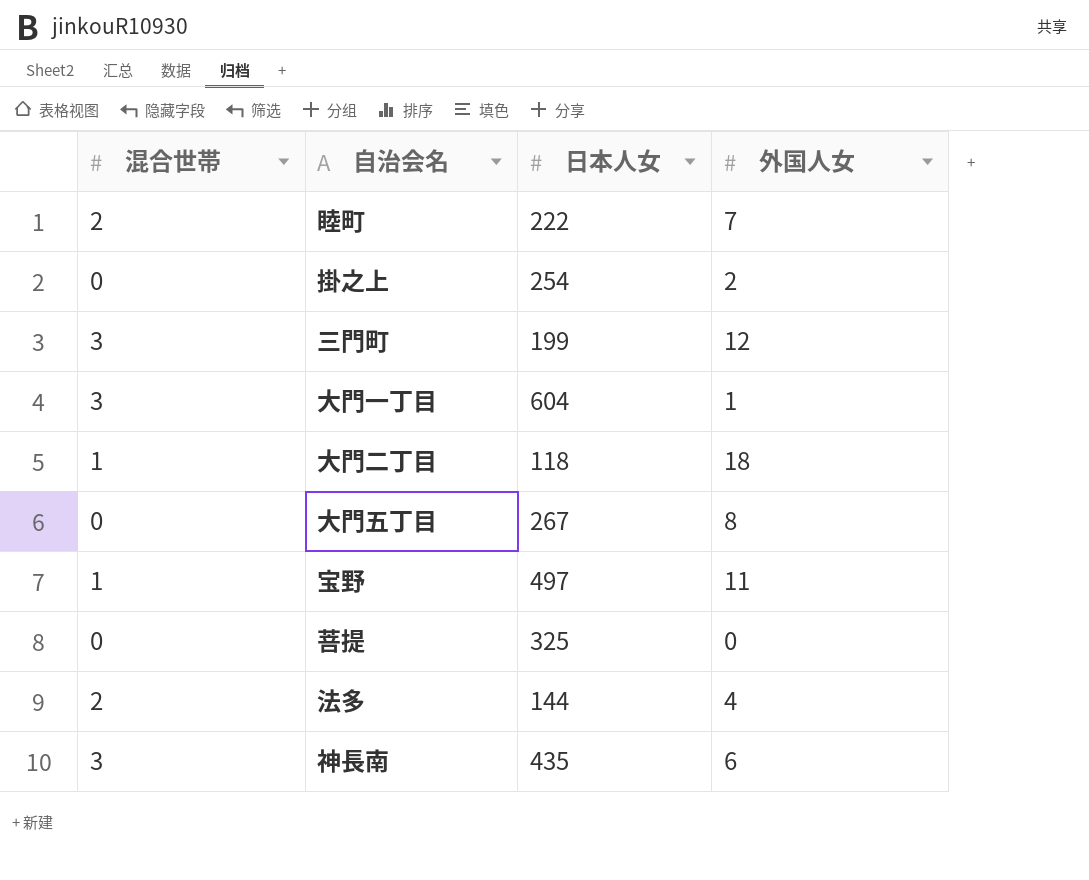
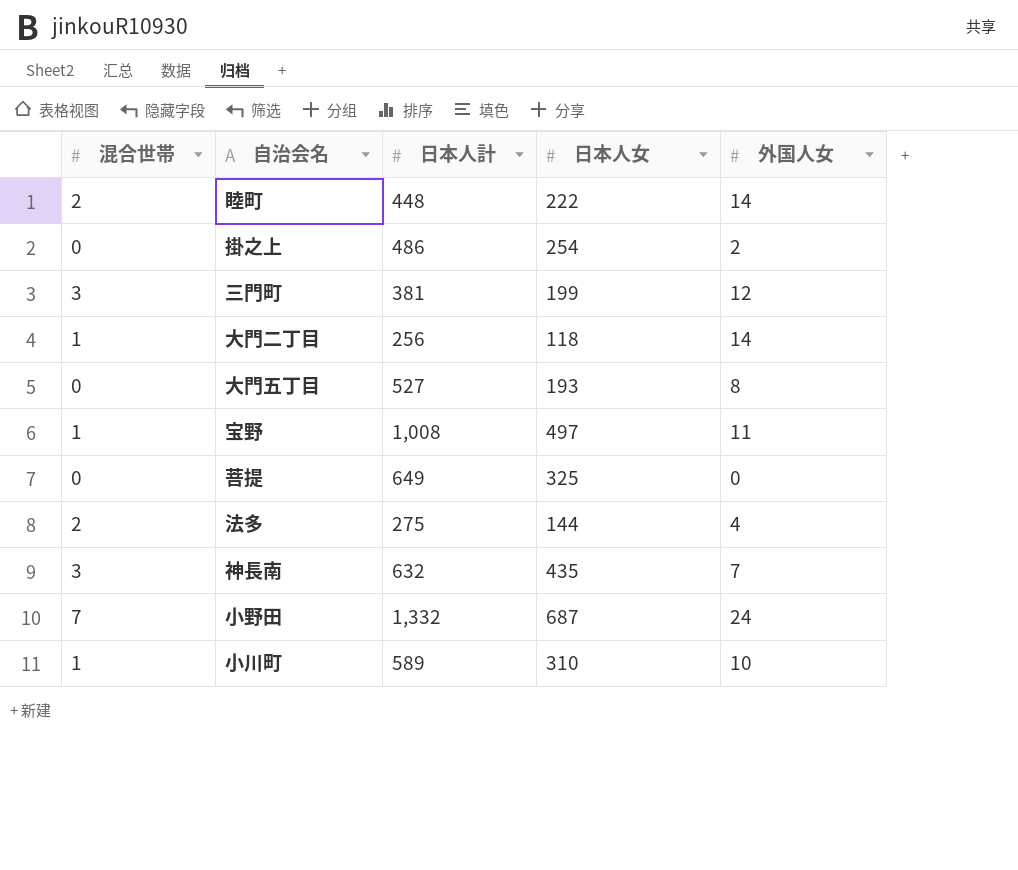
column 日本人計 | position: none -> 3
row 大門一丁目: 3 | 604 | 1 -> none
睦町 | 外国人女: 7 -> 14
大門二丁目 | 外国人女: 18 -> 14
大門五丁目 | 日本人女: 267 -> 193
神長南 | 外国人女: 6 -> 7
row 小野田: none -> 7 | 1,332 | 687 | 24
row 小川町: none -> 1 | 589 | 310 | 10

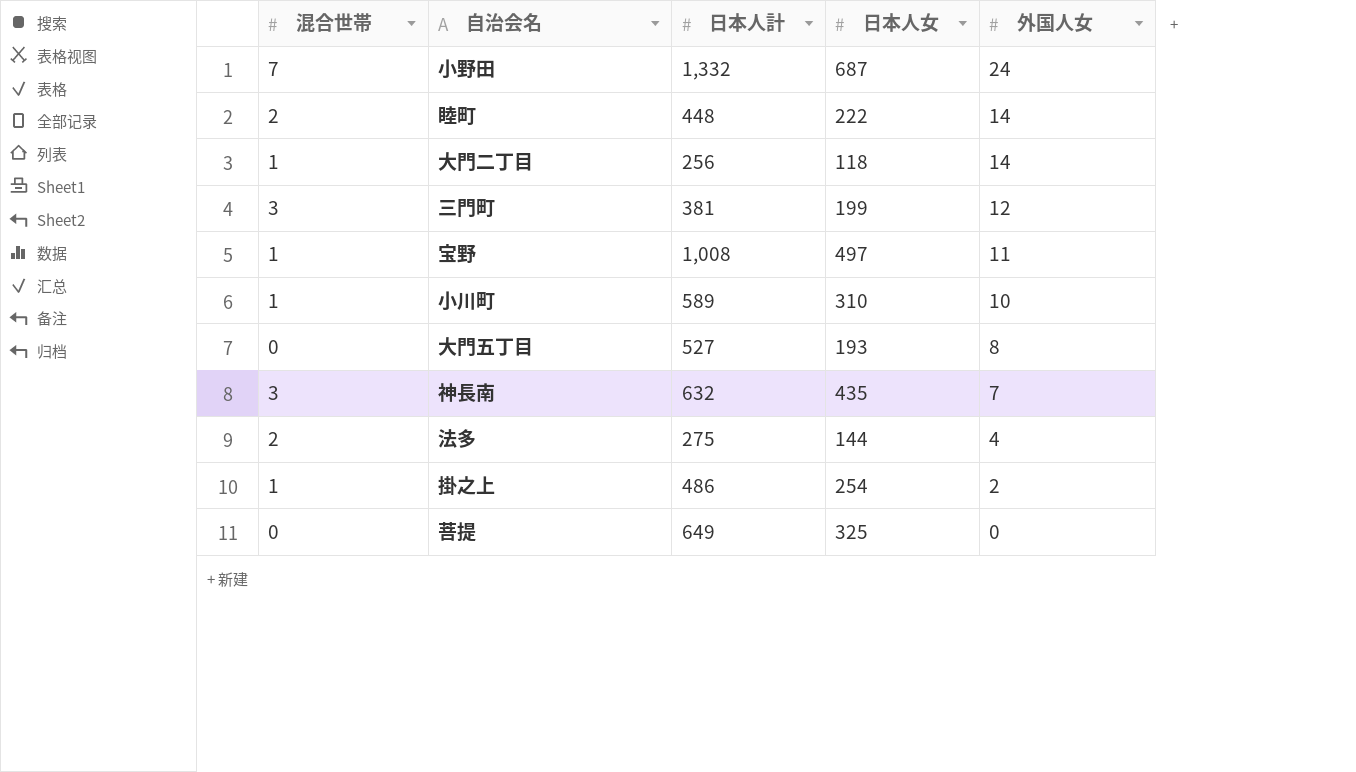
row order: none -> 外国人女 descending
掛之上 | 混合世帯: 0 -> 1

